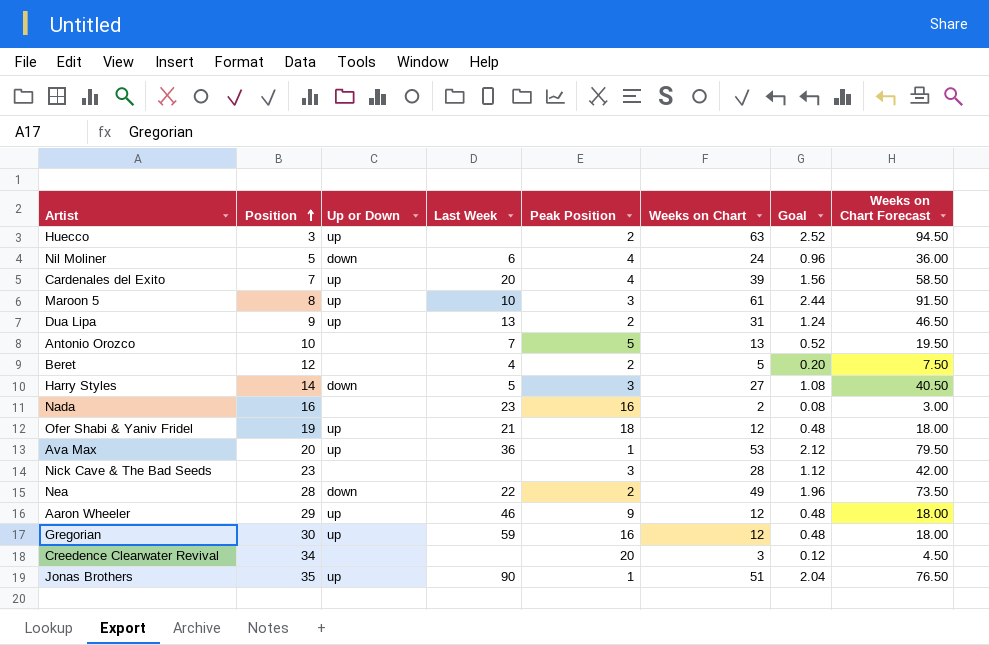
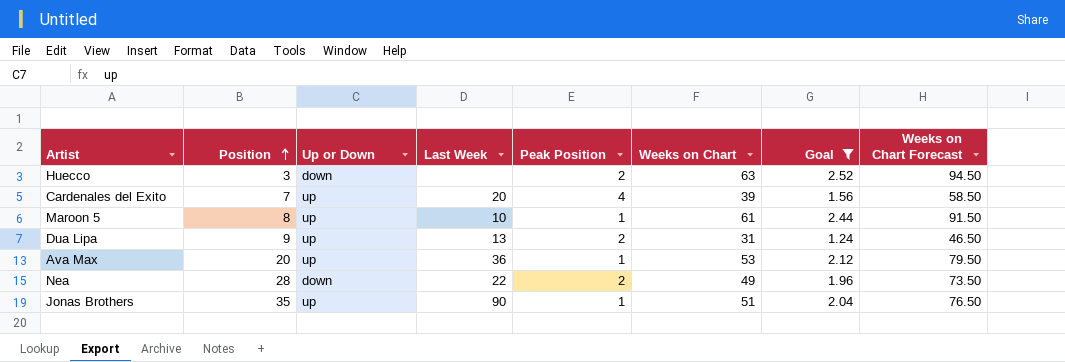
filter: none -> Goal >= 1.24
Huecco | Up or Down: up -> down
Maroon 5 | Peak Position: 3 -> 1

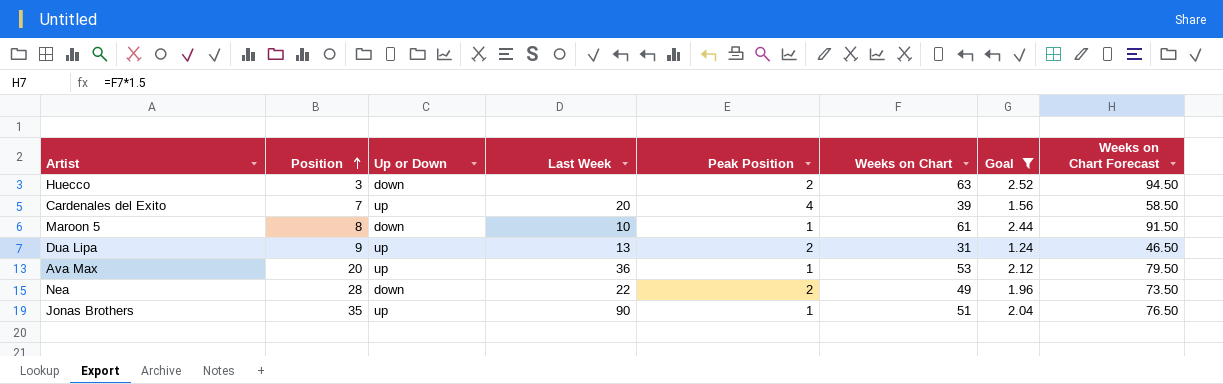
Maroon 5 | Up or Down: up -> down

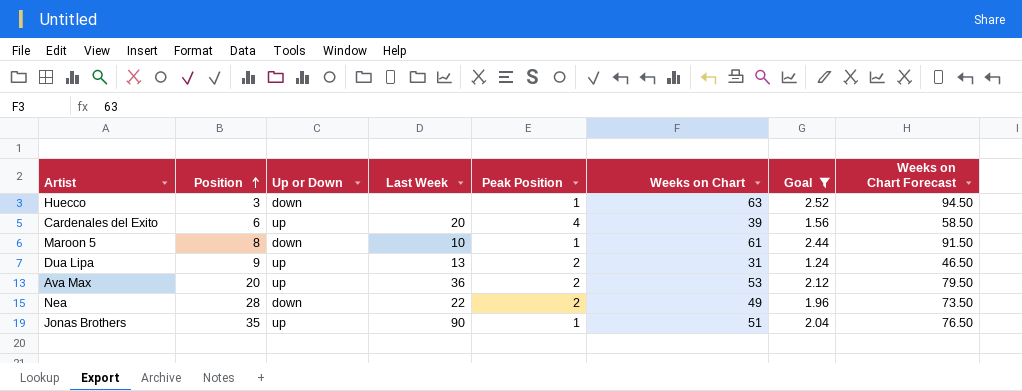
Huecco | Peak Position: 2 -> 1
Cardenales del Exito | Position: 7 -> 6
Ava Max | Peak Position: 1 -> 2

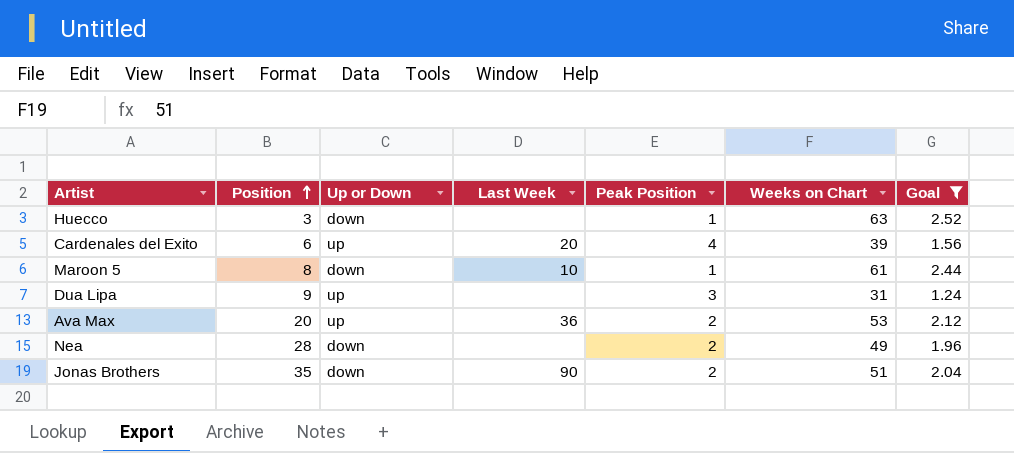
column Weeks on Chart Forecast | formula: [Weeks on Chart] * 1.5 -> none
Dua Lipa | Last Week: 13 -> none
Dua Lipa | Peak Position: 2 -> 3
Nea | Last Week: 22 -> none
Jonas Brothers | Up or Down: up -> down
Jonas Brothers | Peak Position: 1 -> 2

